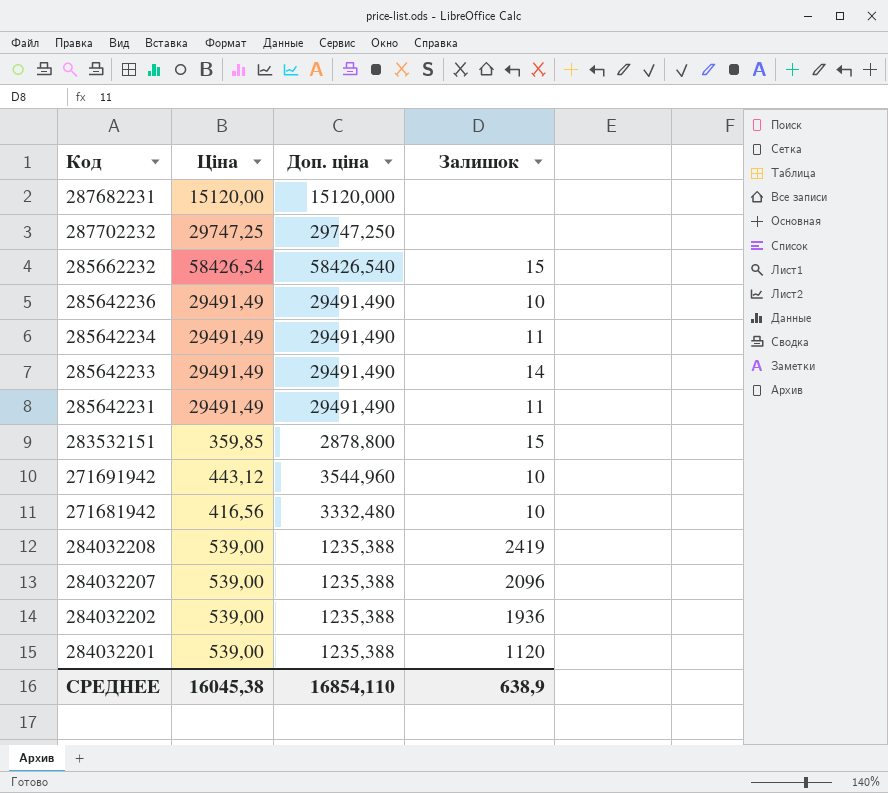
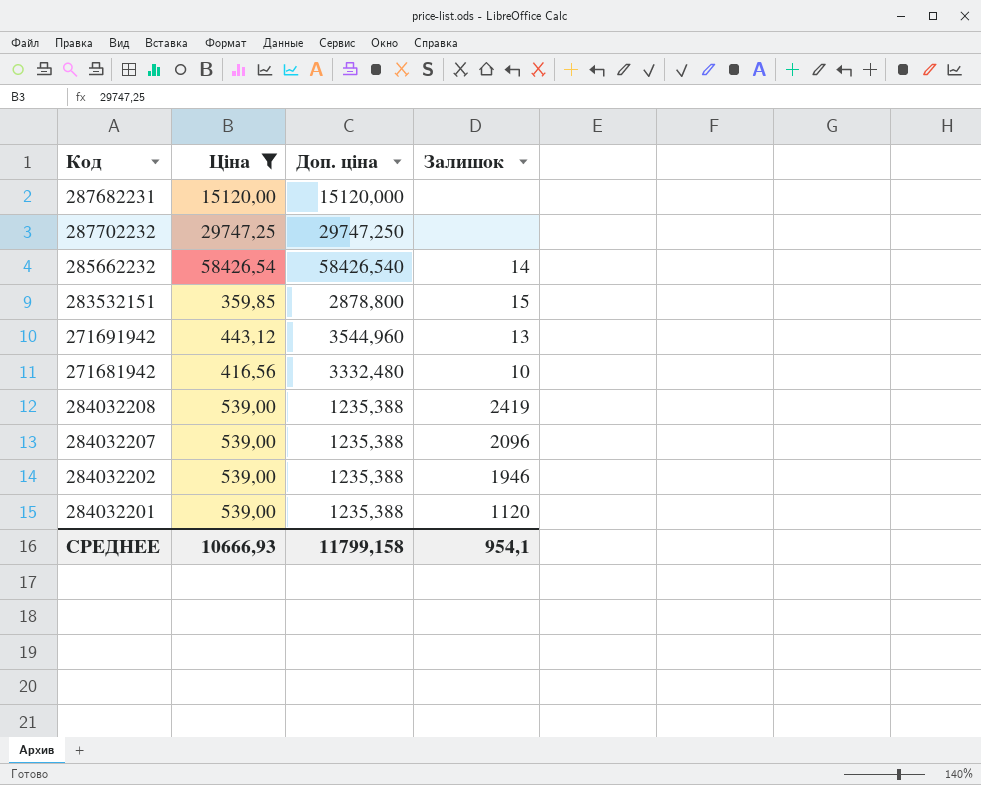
filter: none -> Ціна != 29491,49
285662232 | Залишок: 15 -> 14
271691942 | Залишок: 10 -> 13
284032202 | Залишок: 1936 -> 1946
СРЕДНЕЕ | Ціна: 16045,38 -> 10666,93
СРЕДНЕЕ | Доп. ціна: 16854,110 -> 11799,158
СРЕДНЕЕ | Залишок: 638,9 -> 954,1

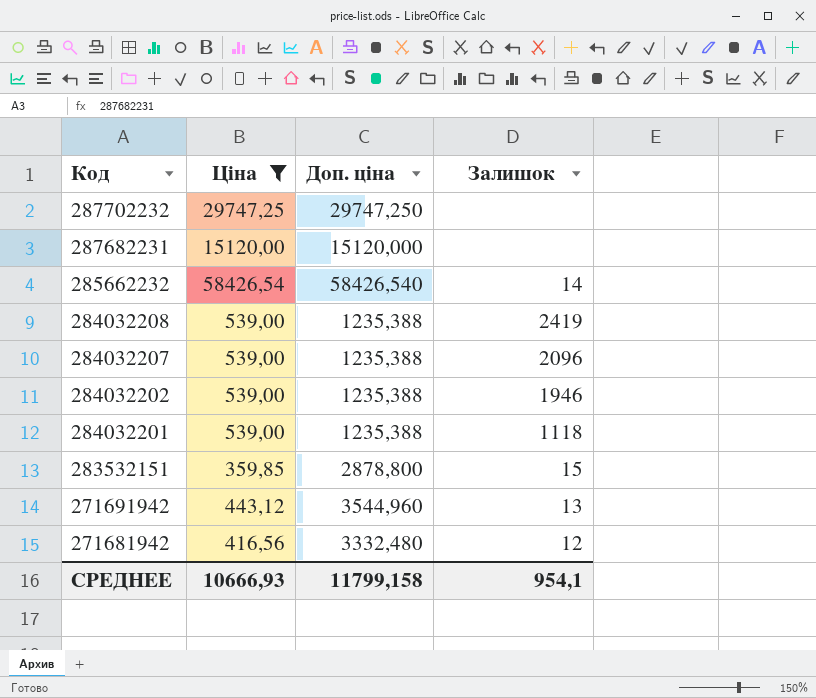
row order: none -> Код descending
284032201 | Залишок: 1120 -> 1118
271681942 | Залишок: 10 -> 12

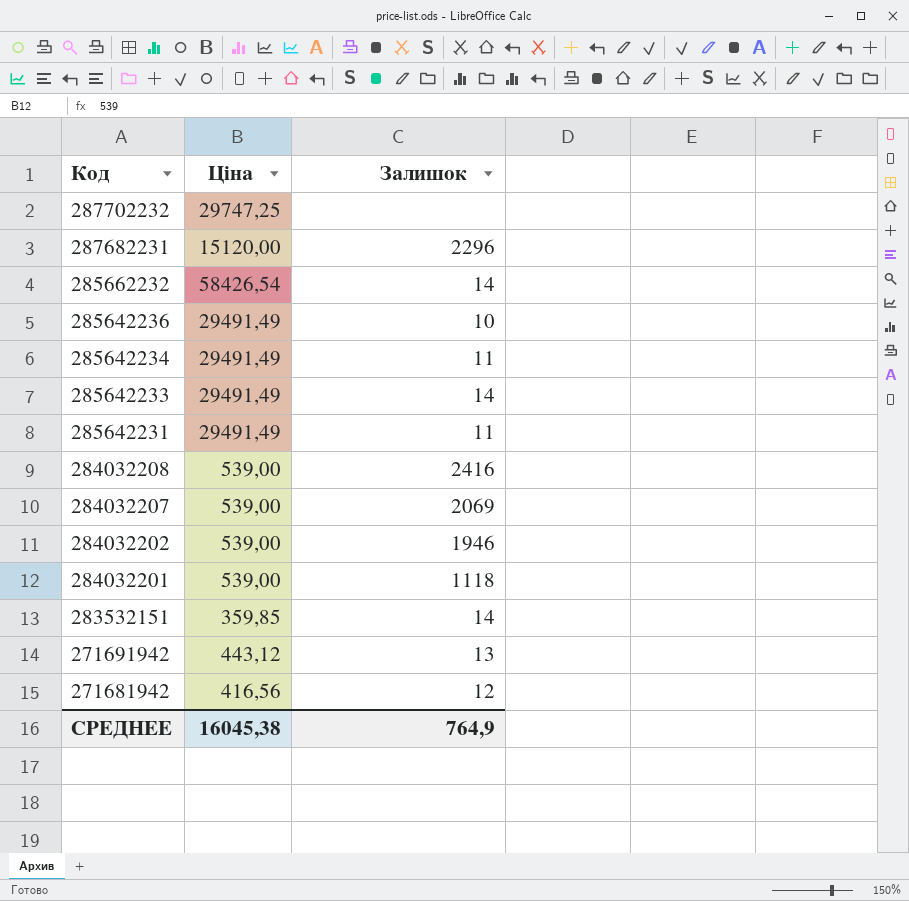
filter: Ціна != 29491,49 -> none
column Доп. ціна | position: 3 -> none
287682231 | Залишок: none -> 2296
284032208 | Залишок: 2419 -> 2416
284032207 | Залишок: 2096 -> 2069
283532151 | Залишок: 15 -> 14
СРЕДНЕЕ | Ціна: 10666,93 -> 16045,38
СРЕДНЕЕ | Залишок: 954,1 -> 764,9

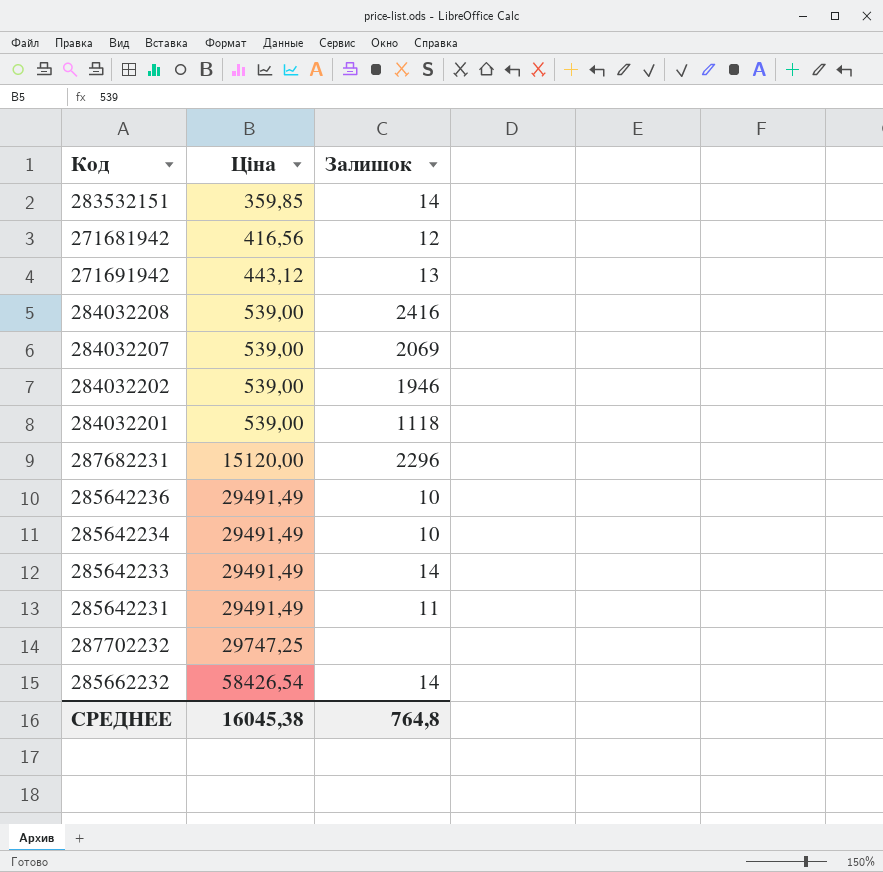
row order: Код descending -> Ціна ascending
285642234 | Залишок: 11 -> 10
СРЕДНЕЕ | Залишок: 764,9 -> 764,8

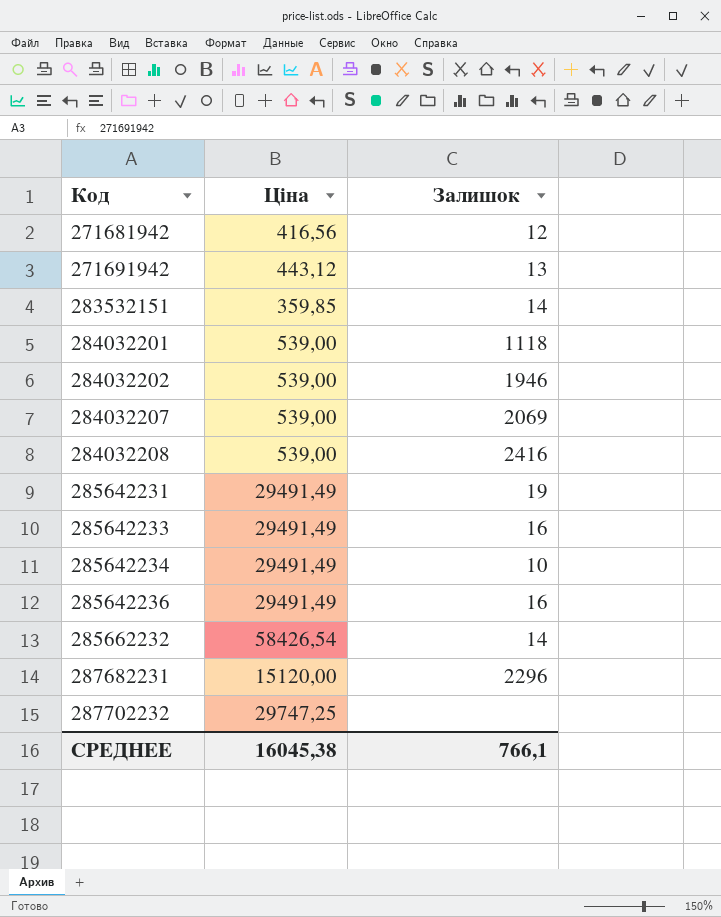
row order: Ціна ascending -> Код ascending
285642231 | Залишок: 11 -> 19
285642233 | Залишок: 14 -> 16
285642236 | Залишок: 10 -> 16
СРЕДНЕЕ | Залишок: 764,8 -> 766,1

